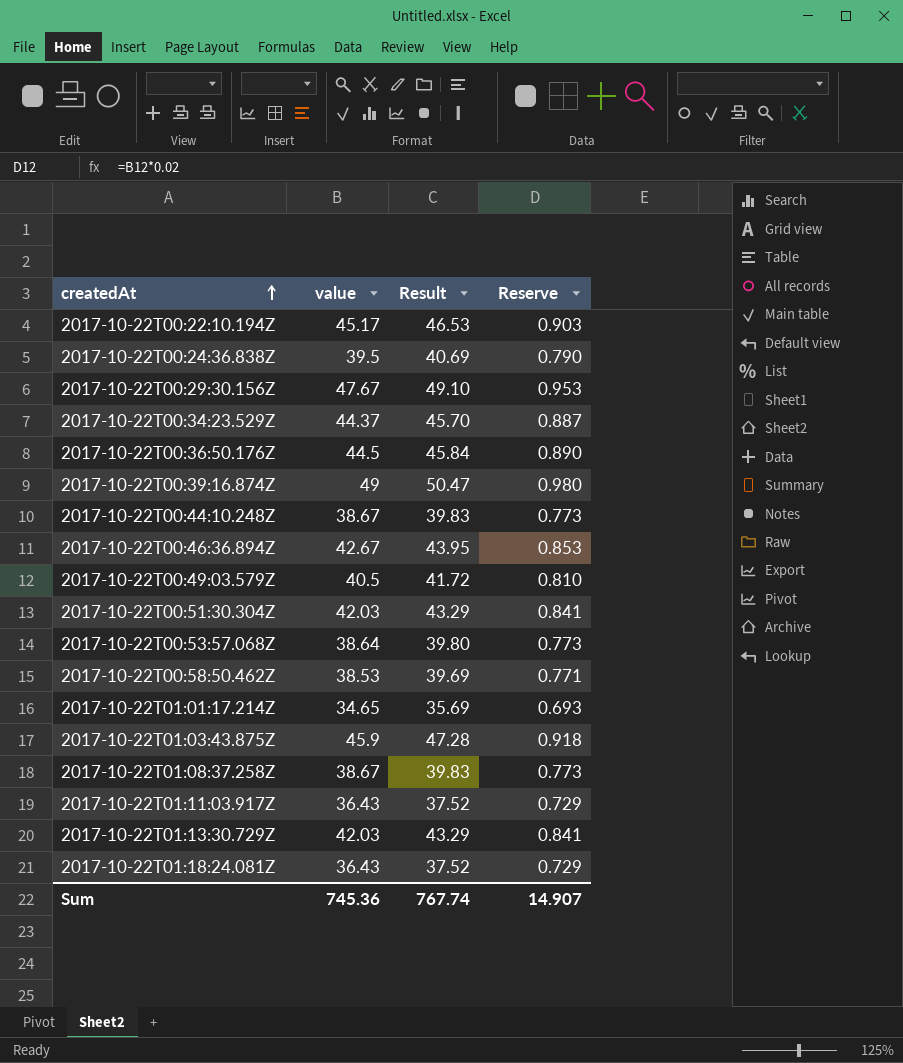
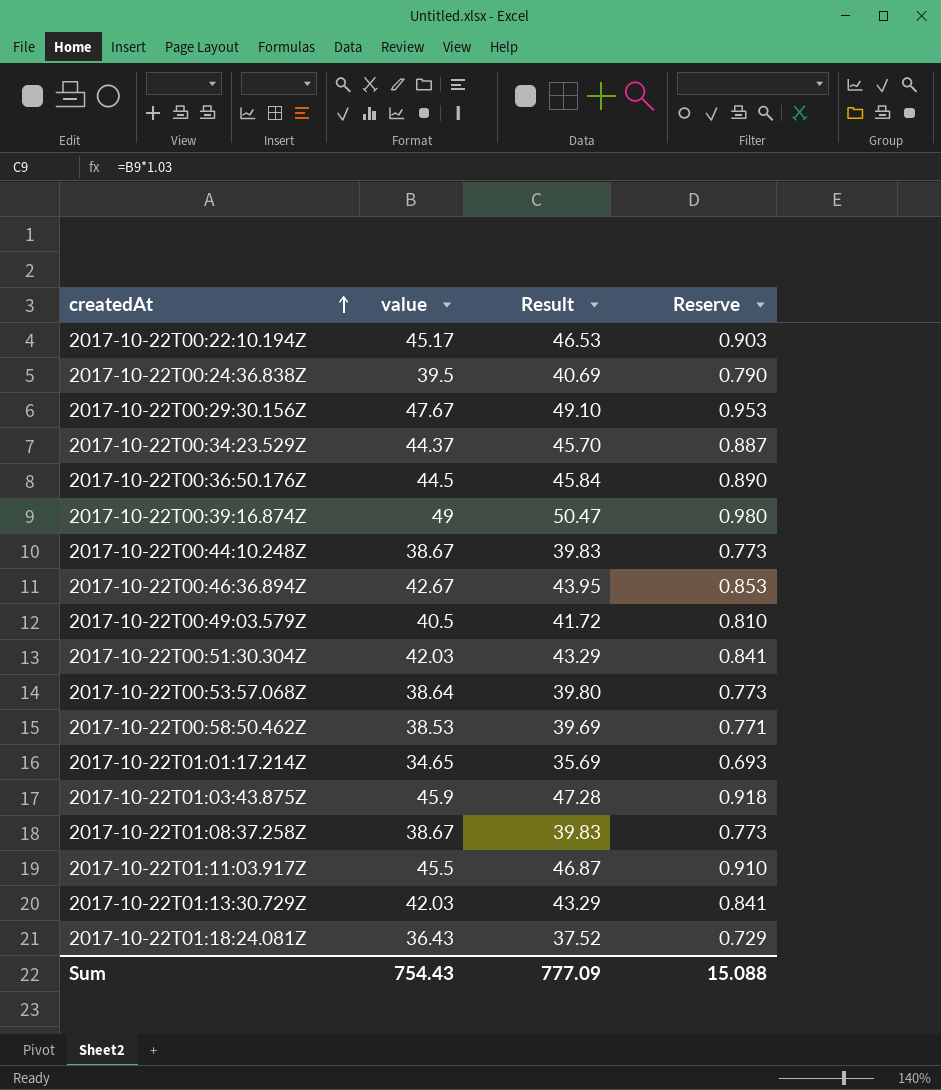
2017-10-22T01:11:03.917Z | value: 36.43 -> 45.5
2017-10-22T01:11:03.917Z | Result: 37.52 -> 46.87
2017-10-22T01:11:03.917Z | Reserve: 0.729 -> 0.910
Sum | value: 745.36 -> 754.43
Sum | Result: 767.74 -> 777.09
Sum | Reserve: 14.907 -> 15.088

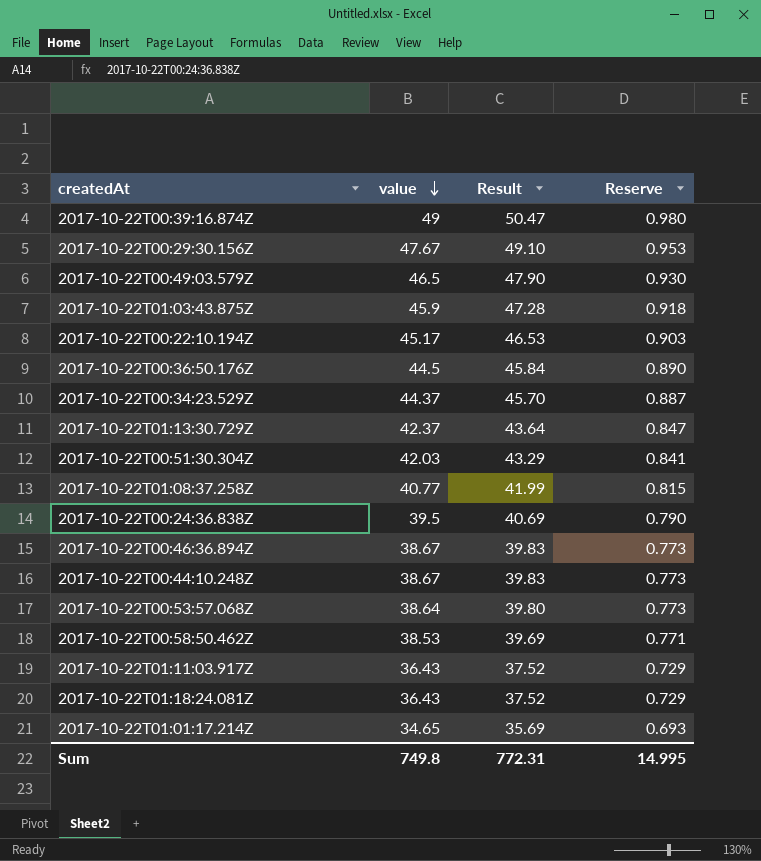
row order: createdAt ascending -> value descending
2017-10-22T00:49:03.579Z | value: 40.5 -> 46.5
2017-10-22T00:49:03.579Z | Result: 41.72 -> 47.90
2017-10-22T00:49:03.579Z | Reserve: 0.810 -> 0.930
2017-10-22T01:13:30.729Z | value: 42.03 -> 42.37
2017-10-22T01:13:30.729Z | Result: 43.29 -> 43.64
2017-10-22T01:13:30.729Z | Reserve: 0.841 -> 0.847
2017-10-22T01:08:37.258Z | value: 38.67 -> 40.77
2017-10-22T01:08:37.258Z | Result: 39.83 -> 41.99
2017-10-22T01:08:37.258Z | Reserve: 0.773 -> 0.815
2017-10-22T00:46:36.894Z | value: 42.67 -> 38.67
2017-10-22T00:46:36.894Z | Result: 43.95 -> 39.83
2017-10-22T00:46:36.894Z | Reserve: 0.853 -> 0.773
2017-10-22T01:11:03.917Z | value: 45.5 -> 36.43
2017-10-22T01:11:03.917Z | Result: 46.87 -> 37.52
2017-10-22T01:11:03.917Z | Reserve: 0.910 -> 0.729
Sum | value: 754.43 -> 749.8
Sum | Result: 777.09 -> 772.31
Sum | Reserve: 15.088 -> 14.995

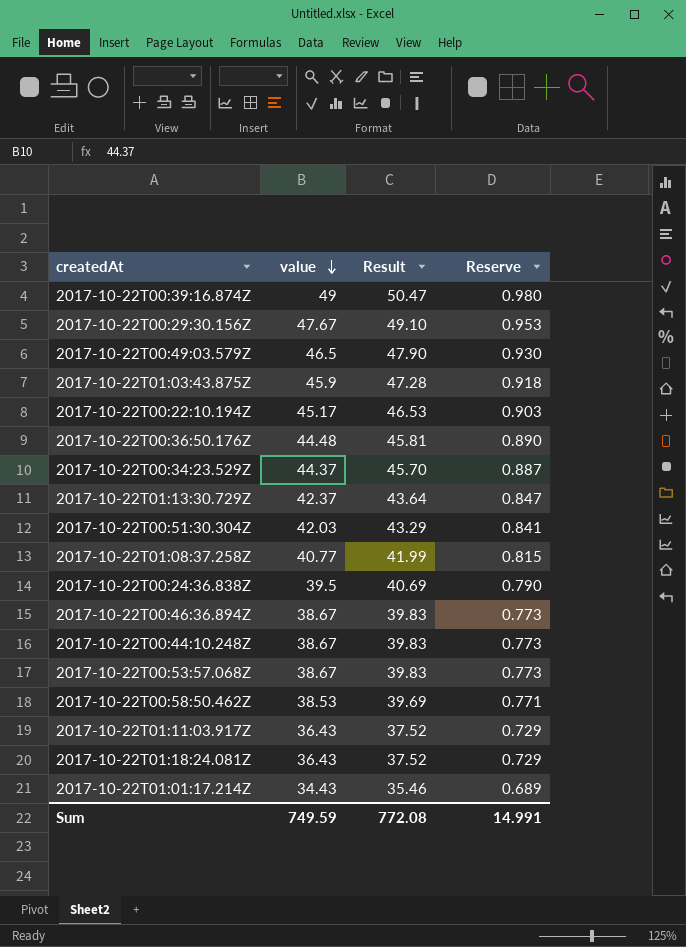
2017-10-22T00:36:50.176Z | value: 44.5 -> 44.48
2017-10-22T00:36:50.176Z | Result: 45.84 -> 45.81
2017-10-22T00:53:57.068Z | value: 38.64 -> 38.67
2017-10-22T00:53:57.068Z | Result: 39.80 -> 39.83
2017-10-22T01:01:17.214Z | value: 34.65 -> 34.43
2017-10-22T01:01:17.214Z | Result: 35.69 -> 35.46
2017-10-22T01:01:17.214Z | Reserve: 0.693 -> 0.689
Sum | value: 749.8 -> 749.59
Sum | Result: 772.31 -> 772.08
Sum | Reserve: 14.995 -> 14.991

